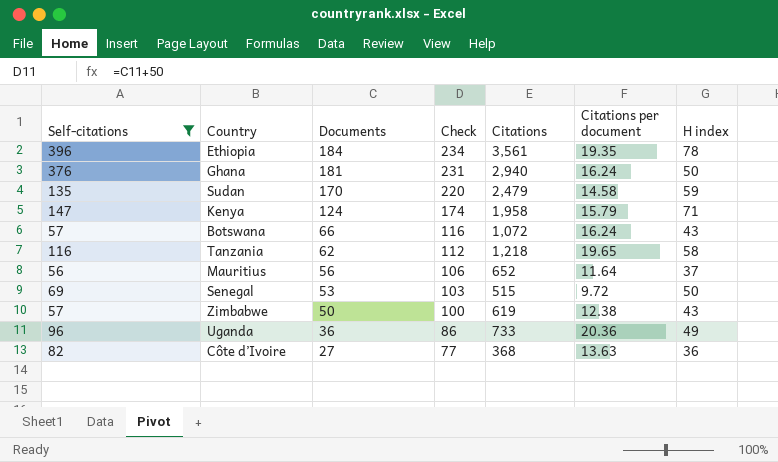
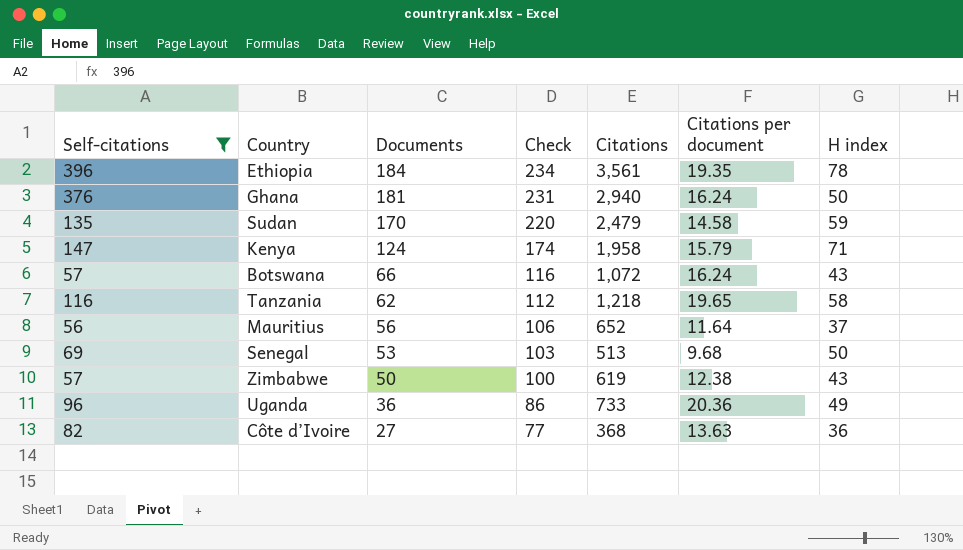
Senegal | Citations: 515 -> 513
Senegal | Citations per document: 9.72 -> 9.68

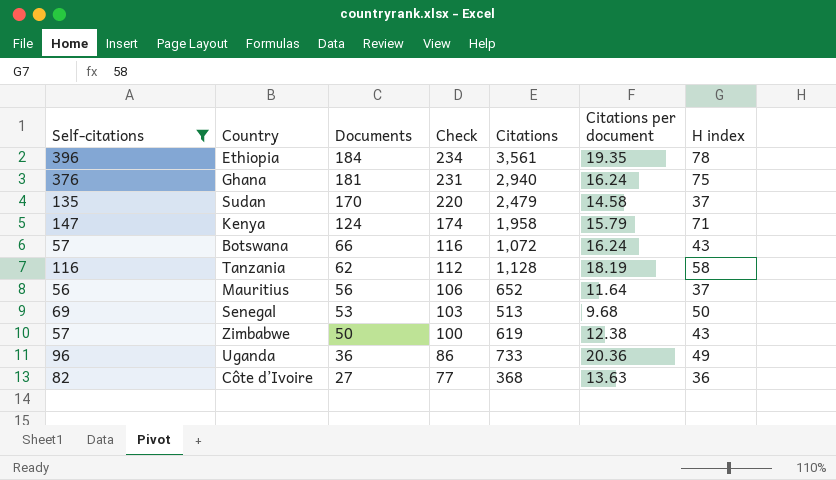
Ghana | H index: 50 -> 75
Sudan | H index: 59 -> 37
Tanzania | Citations: 1,218 -> 1,128
Tanzania | Citations per document: 19.65 -> 18.19

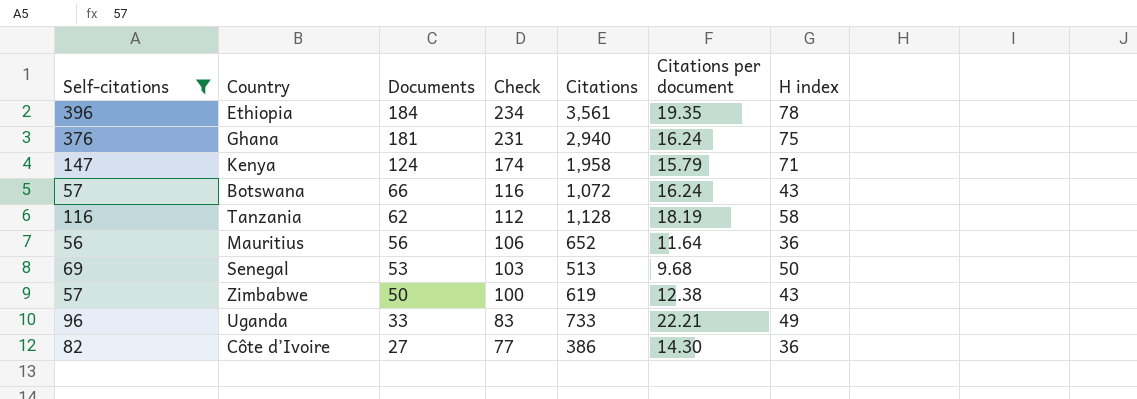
row Sudan: 135 | 170 | 220 | 2,479 | 14.58 | 37 -> none
Mauritius | H index: 37 -> 36
Uganda | Documents: 36 -> 33
Uganda | Check: 86 -> 83
Uganda | Citations per document: 20.36 -> 22.21
Côte d’Ivoire | Citations: 368 -> 386
Côte d’Ivoire | Citations per document: 13.63 -> 14.30

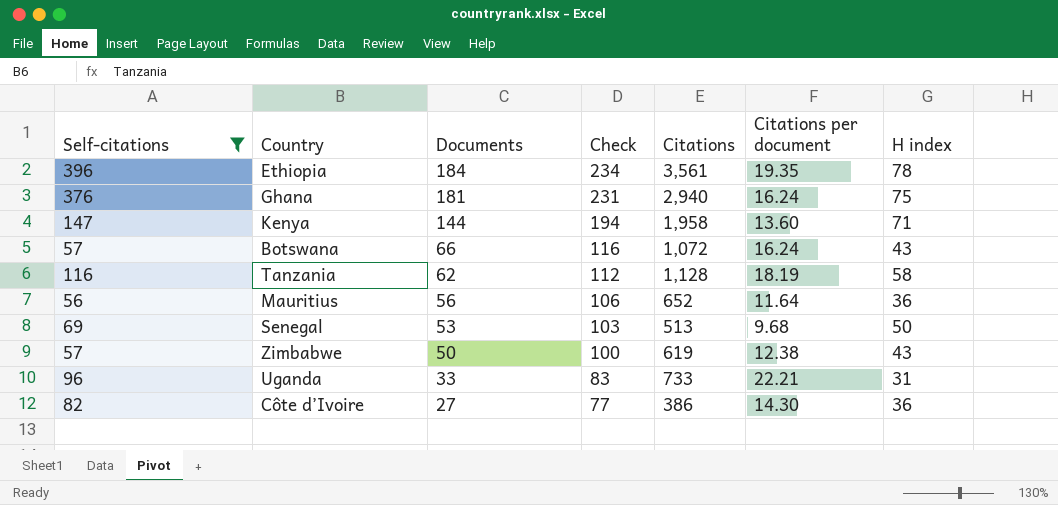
Kenya | Documents: 124 -> 144
Kenya | Check: 174 -> 194
Kenya | Citations per document: 15.79 -> 13.60
Uganda | H index: 49 -> 31

